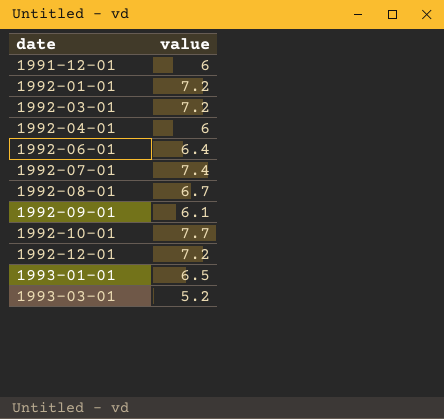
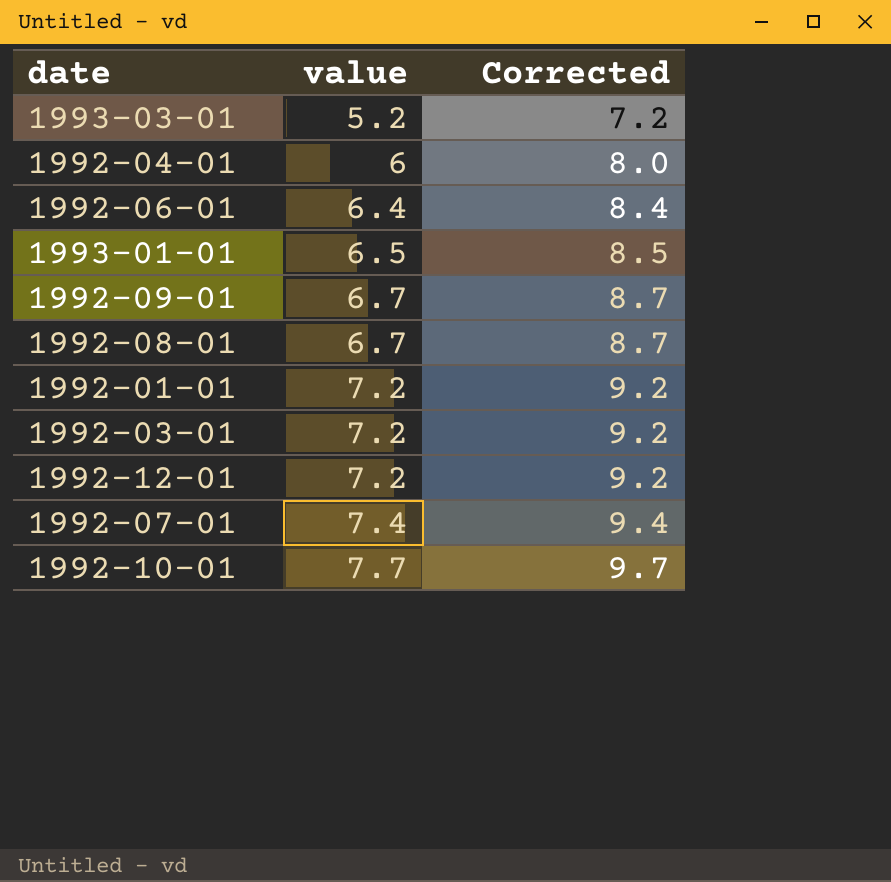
row order: date ascending -> value ascending
column Corrected | formula: none -> [value] + 2
row 1991-12-01: 6 -> none
1992-09-01 | value: 6.1 -> 6.7

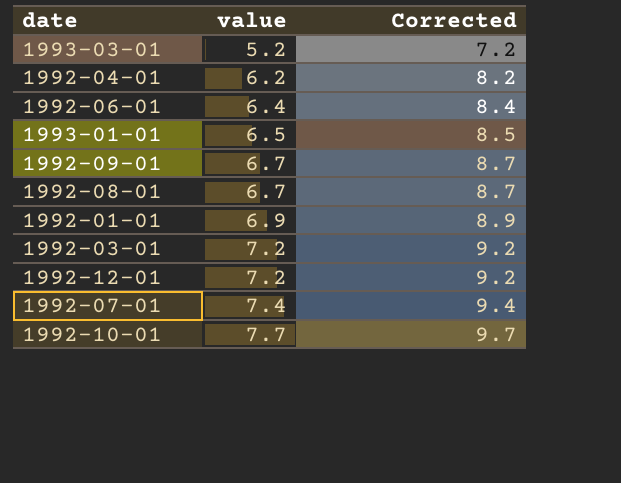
1992-04-01 | value: 6 -> 6.2
1992-04-01 | Corrected: 8.0 -> 8.2
1992-01-01 | value: 7.2 -> 6.9
1992-01-01 | Corrected: 9.2 -> 8.9

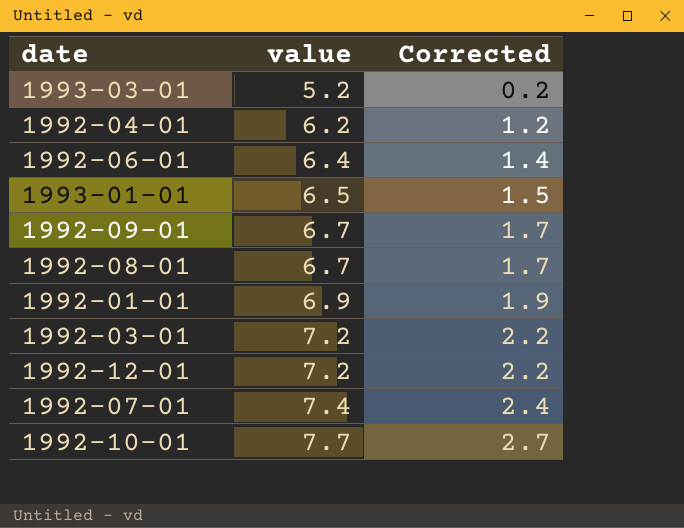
column Corrected | formula: [value] + 2 -> [value] - 5

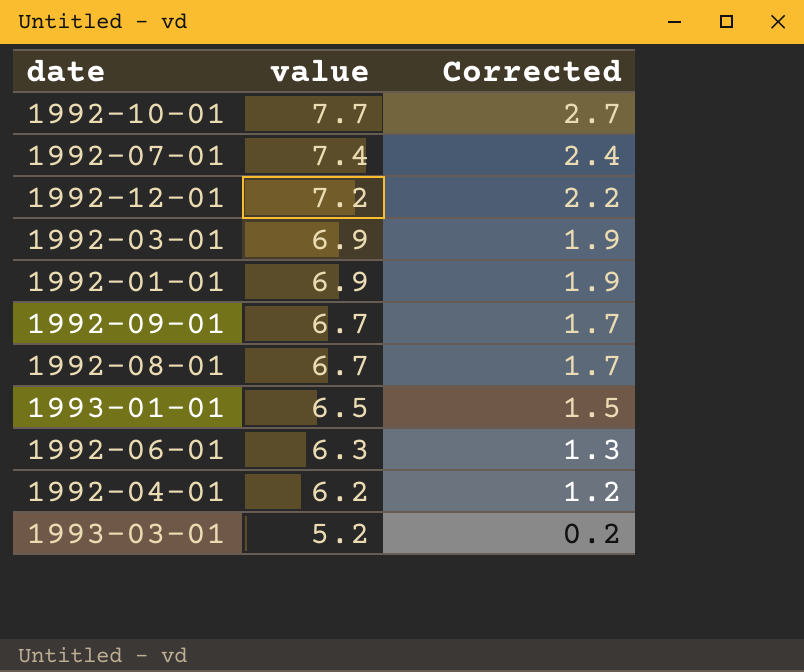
row order: value ascending -> value descending
1992-03-01 | value: 7.2 -> 6.9
1992-03-01 | Corrected: 2.2 -> 1.9
1992-06-01 | value: 6.4 -> 6.3
1992-06-01 | Corrected: 1.4 -> 1.3

